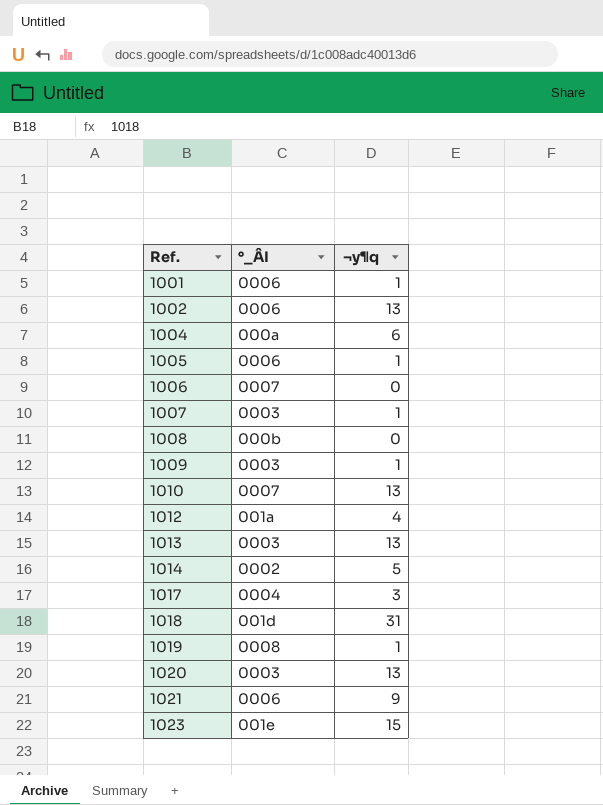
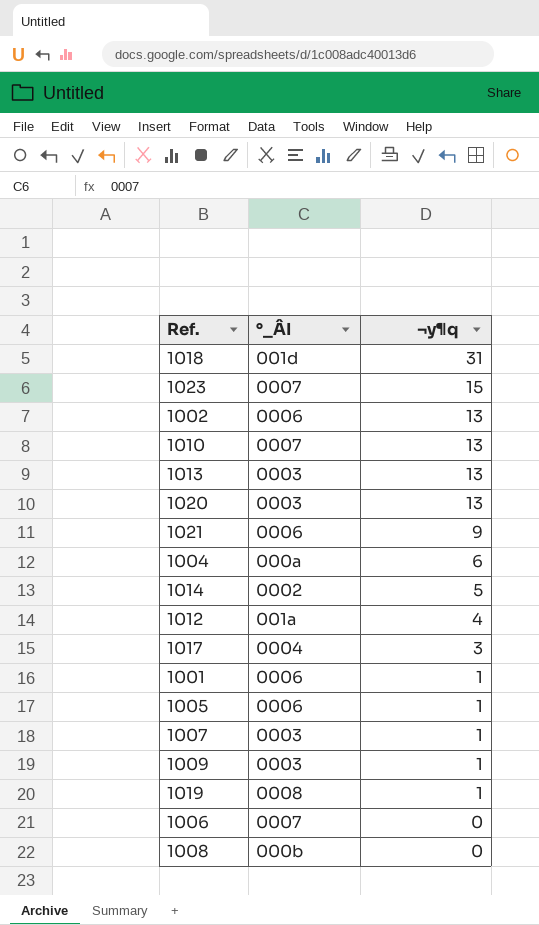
row order: Ref. ascending -> ¬y¶q descending
1023 | °_ÂI: 001e -> 0007

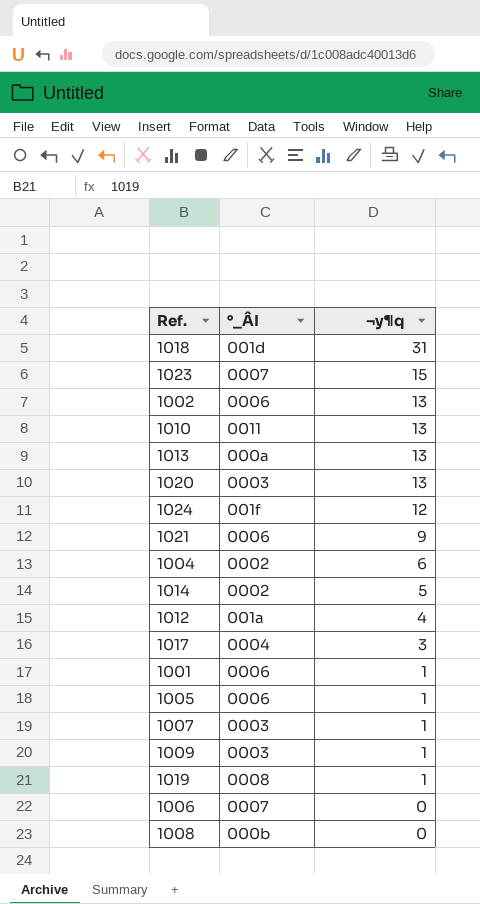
1010 | °_ÂI: 0007 -> 0011
1013 | °_ÂI: 0003 -> 000a
row 1024: none -> 001f | 12
1004 | °_ÂI: 000a -> 0002

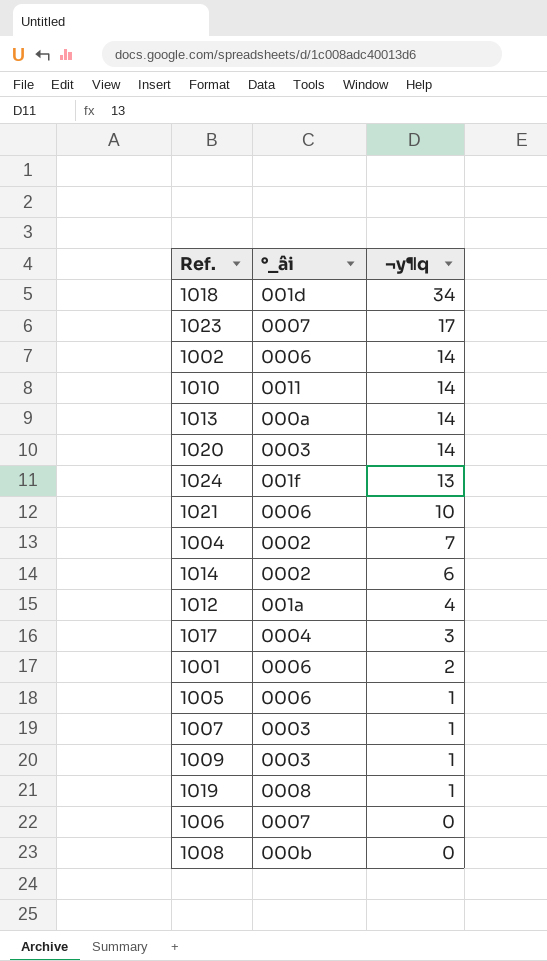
column name: °_ÂI -> °_âi
1018 | ¬y¶q: 31 -> 34
1023 | ¬y¶q: 15 -> 17
1002 | ¬y¶q: 13 -> 14
1010 | ¬y¶q: 13 -> 14
1013 | ¬y¶q: 13 -> 14
1020 | ¬y¶q: 13 -> 14
1024 | ¬y¶q: 12 -> 13
1021 | ¬y¶q: 9 -> 10
1004 | ¬y¶q: 6 -> 7
1014 | ¬y¶q: 5 -> 6
1001 | ¬y¶q: 1 -> 2

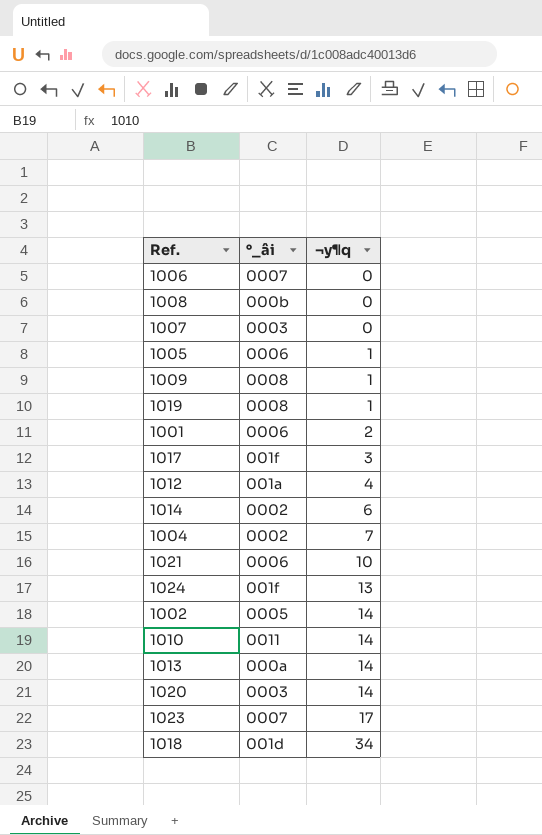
row order: ¬y¶q descending -> ¬y¶q ascending
1007 | ¬y¶q: 1 -> 0
1009 | °_âi: 0003 -> 0008
1017 | °_âi: 0004 -> 001f
1002 | °_âi: 0006 -> 0005

